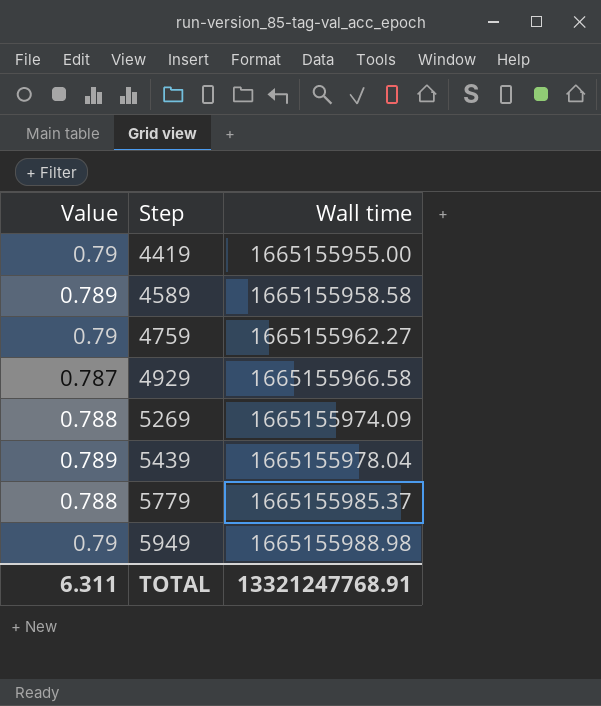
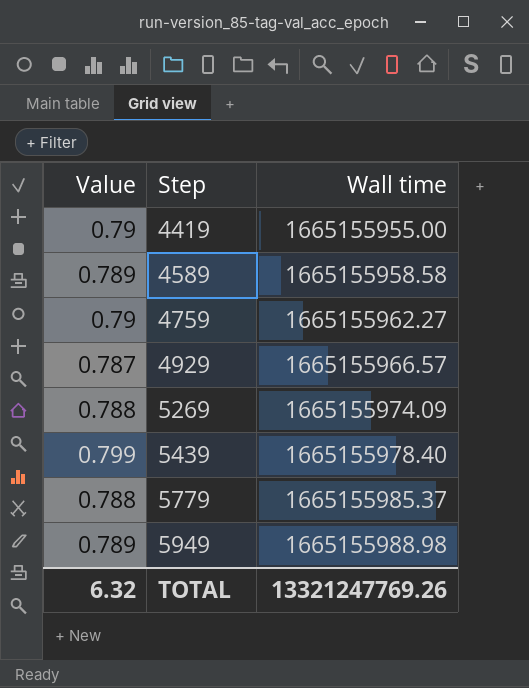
4929 | Wall time: 1665155966.58 -> 1665155966.57
5439 | Value: 0.789 -> 0.799
5439 | Wall time: 1665155978.04 -> 1665155978.40
5949 | Value: 0.79 -> 0.789
TOTAL | Value: 6.311 -> 6.32
TOTAL | Wall time: 13321247768.91 -> 13321247769.26

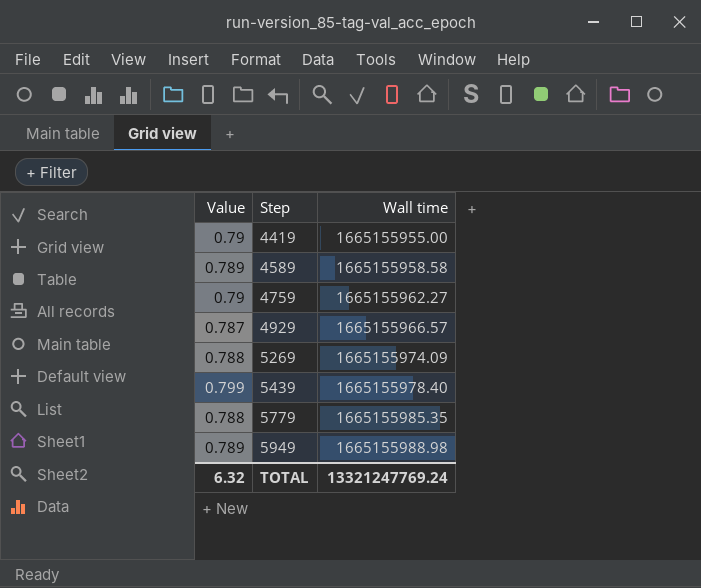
5779 | Wall time: 1665155985.37 -> 1665155985.35
TOTAL | Wall time: 13321247769.26 -> 13321247769.24

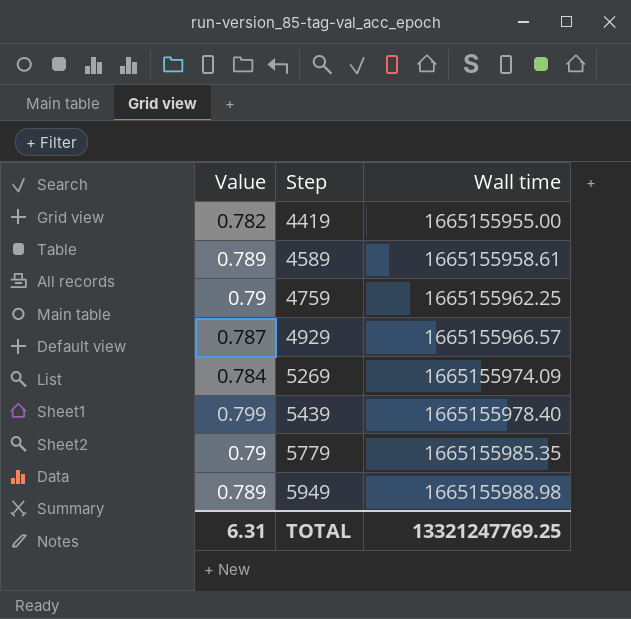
4419 | Value: 0.79 -> 0.782
4589 | Wall time: 1665155958.58 -> 1665155958.61
4759 | Wall time: 1665155962.27 -> 1665155962.25
5269 | Value: 0.788 -> 0.784
5779 | Value: 0.788 -> 0.79
TOTAL | Value: 6.32 -> 6.31
TOTAL | Wall time: 13321247769.24 -> 13321247769.25

